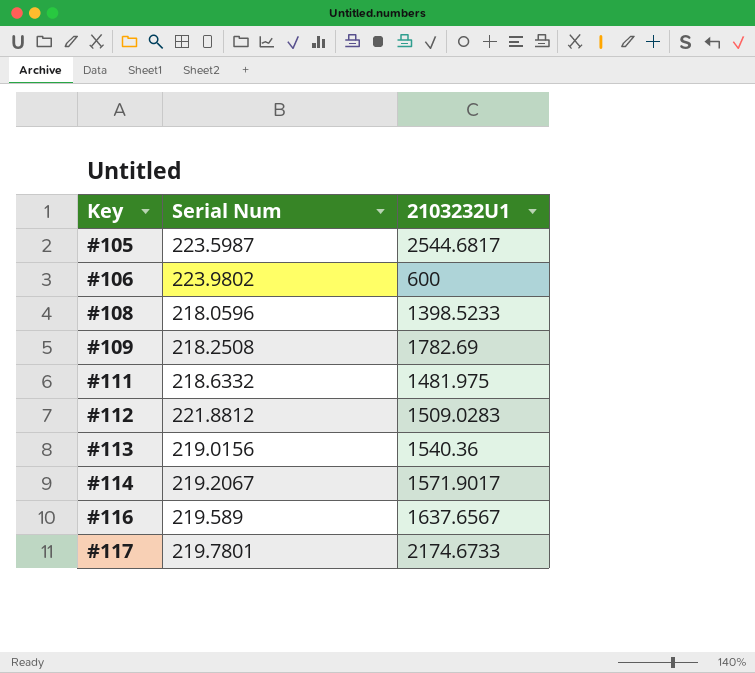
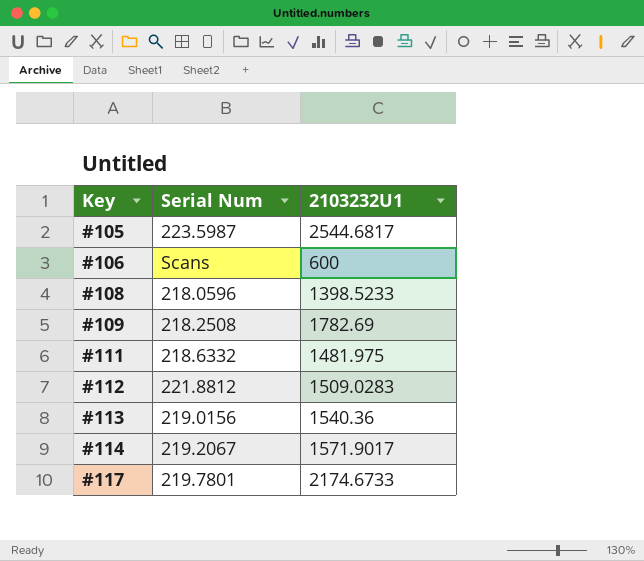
row #116: 219.589 | 1637.6567 -> none
#106 | Serial Num: 223.9802 -> Scans

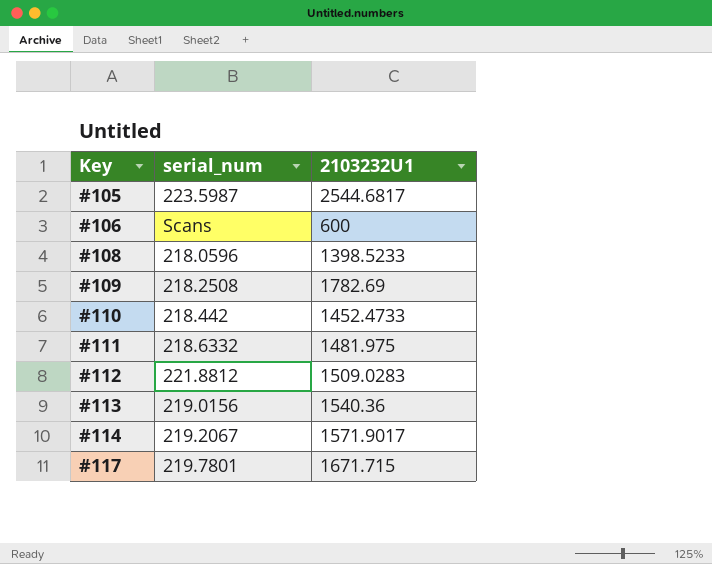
column name: Serial Num -> serial_num
row #110: none -> 218.442 | 1452.4733
#117 | 2103232U1: 2174.6733 -> 1671.715

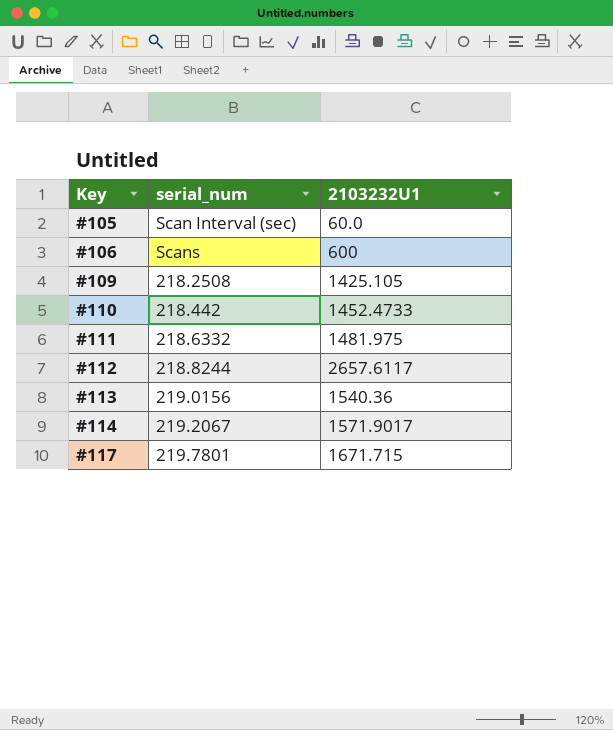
row #108: 218.0596 | 1398.5233 -> none
#105 | serial_num: 223.5987 -> Scan Interval (sec)
#105 | 2103232U1: 2544.6817 -> 60.0
#109 | 2103232U1: 1782.69 -> 1425.105
#112 | serial_num: 221.8812 -> 218.8244
#112 | 2103232U1: 1509.0283 -> 2657.6117

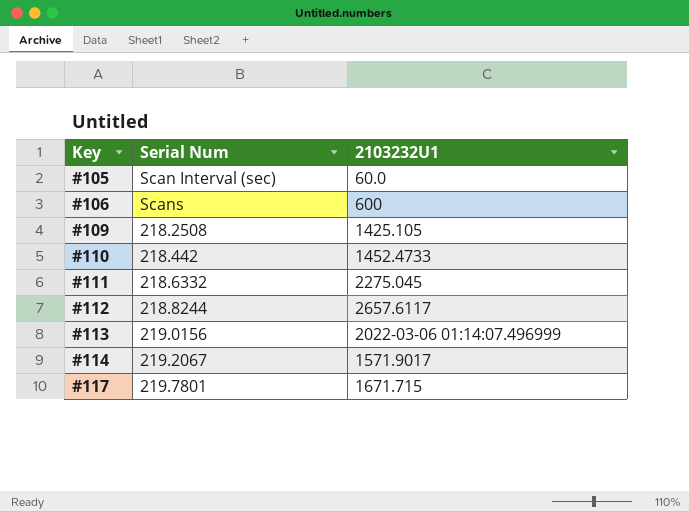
column name: serial_num -> Serial Num
#111 | 2103232U1: 1481.975 -> 2275.045
#113 | 2103232U1: 1540.36 -> 2022-03-06 01:14:07.496999

